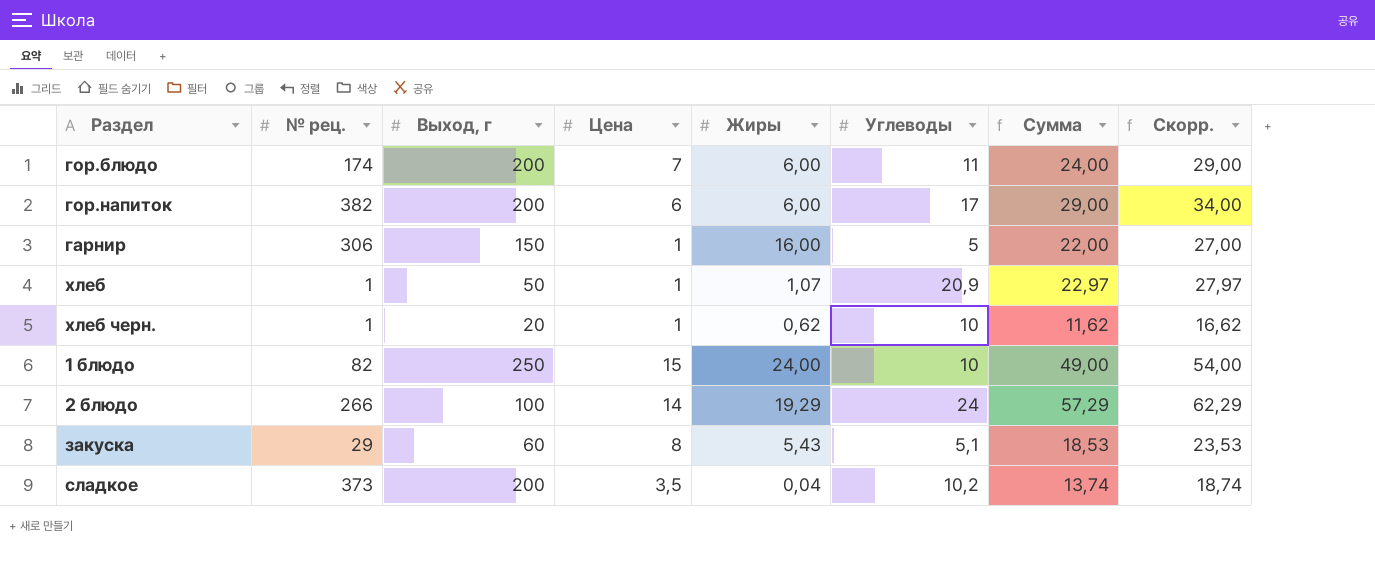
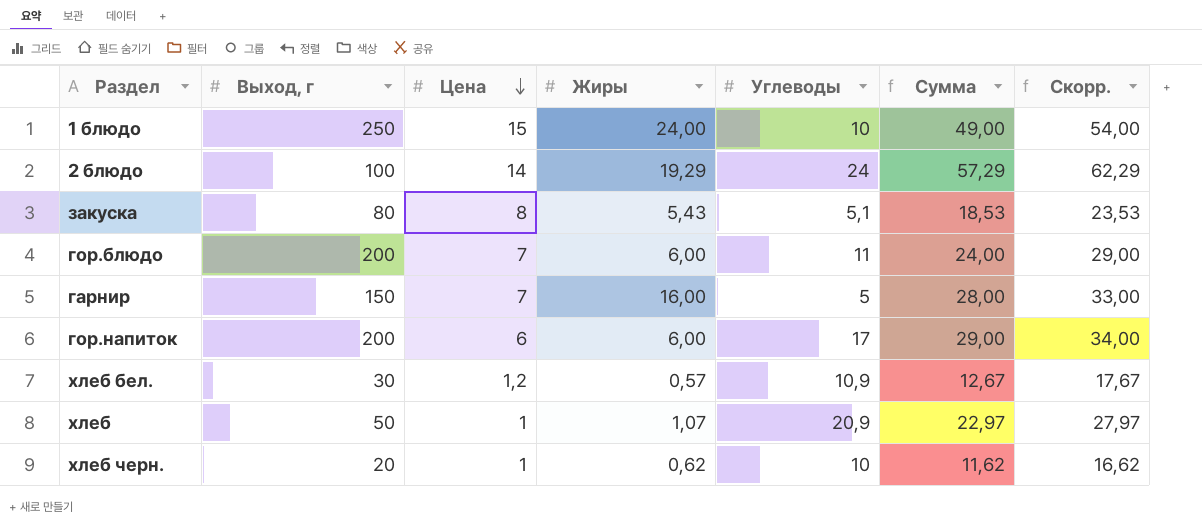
row order: none -> Цена descending
column № рец. | position: 2 -> none
row сладкое: 373 | 200 | 3,5 | 0,04 | 10,2 | 13,74 | 18,74 -> none
закуска | Выход, г: 60 -> 80
гарнир | Цена: 1 -> 7
гарнир | Сумма: 22,00 -> 28,00
гарнир | Скорр.: 27,00 -> 33,00
row хлеб бел.: none -> 30 | 1,2 | 0,57 | 10,9 | 12,67 | 17,67

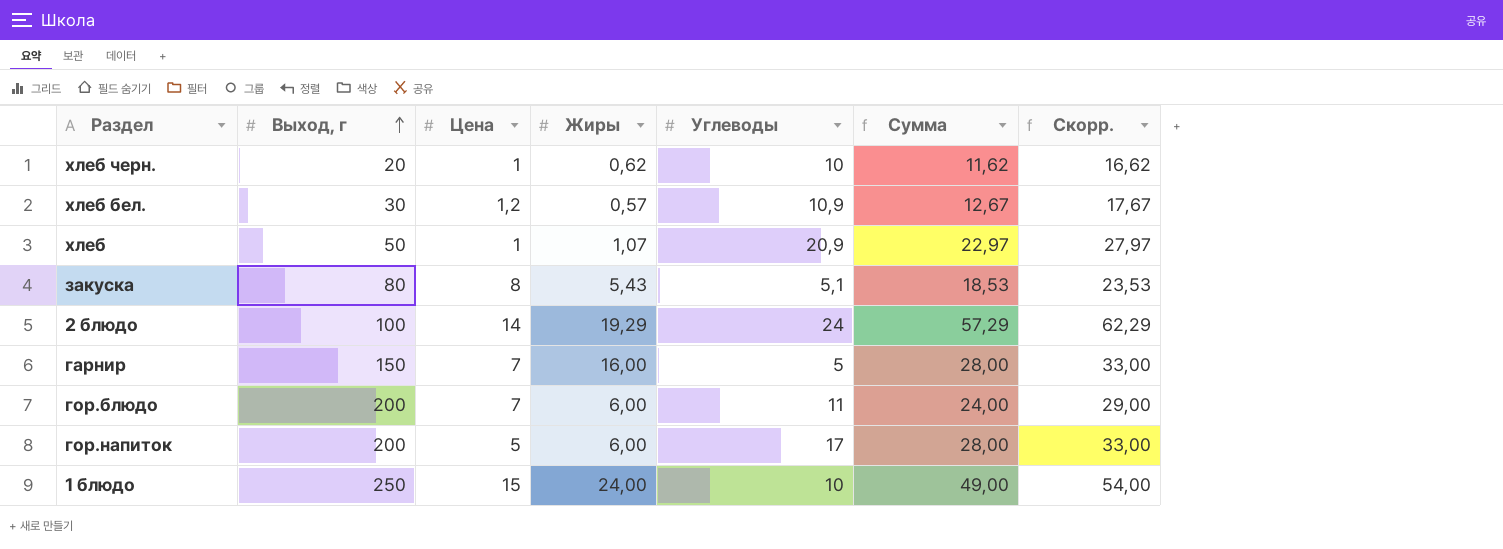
row order: Цена descending -> Выход, г ascending
гор.напиток | Цена: 6 -> 5
гор.напиток | Сумма: 29,00 -> 28,00
гор.напиток | Скорр.: 34,00 -> 33,00

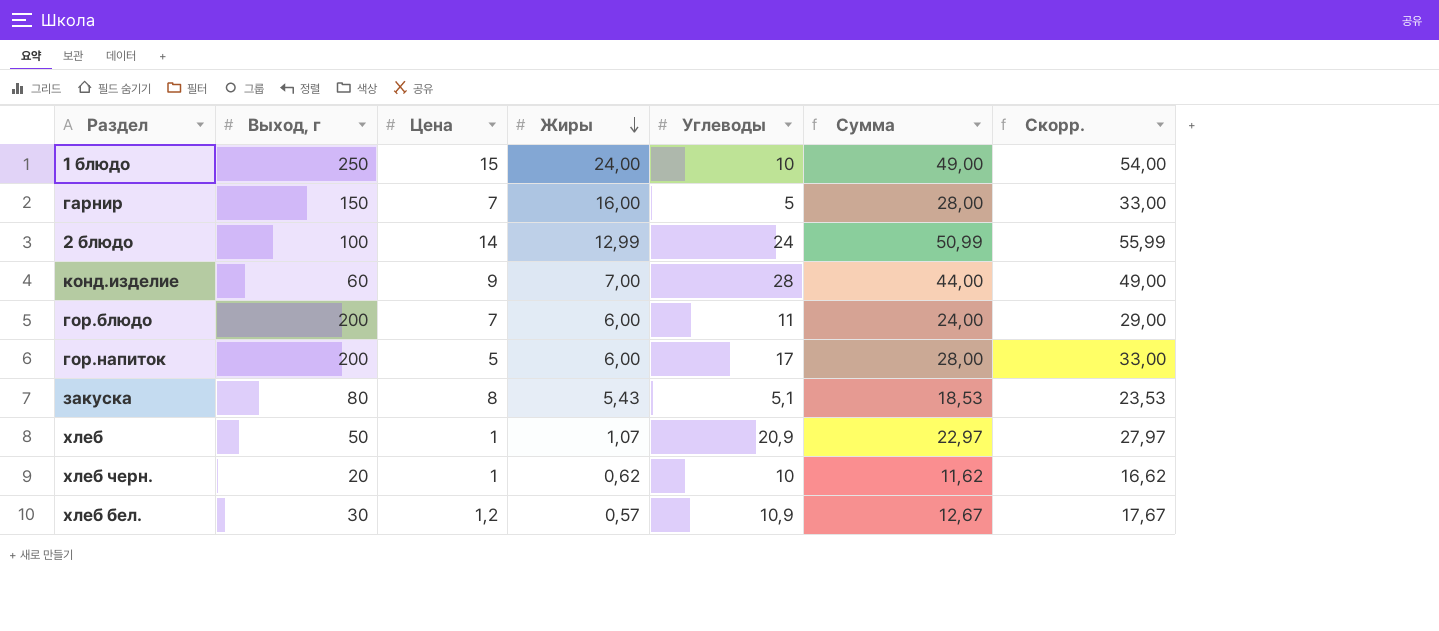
row order: Выход, г ascending -> Жиры descending
2 блюдо | Жиры: 19,29 -> 12,99
2 блюдо | Сумма: 57,29 -> 50,99
2 блюдо | Скорр.: 62,29 -> 55,99
row конд.изделие: none -> 60 | 9 | 7,00 | 28 | 44,00 | 49,00

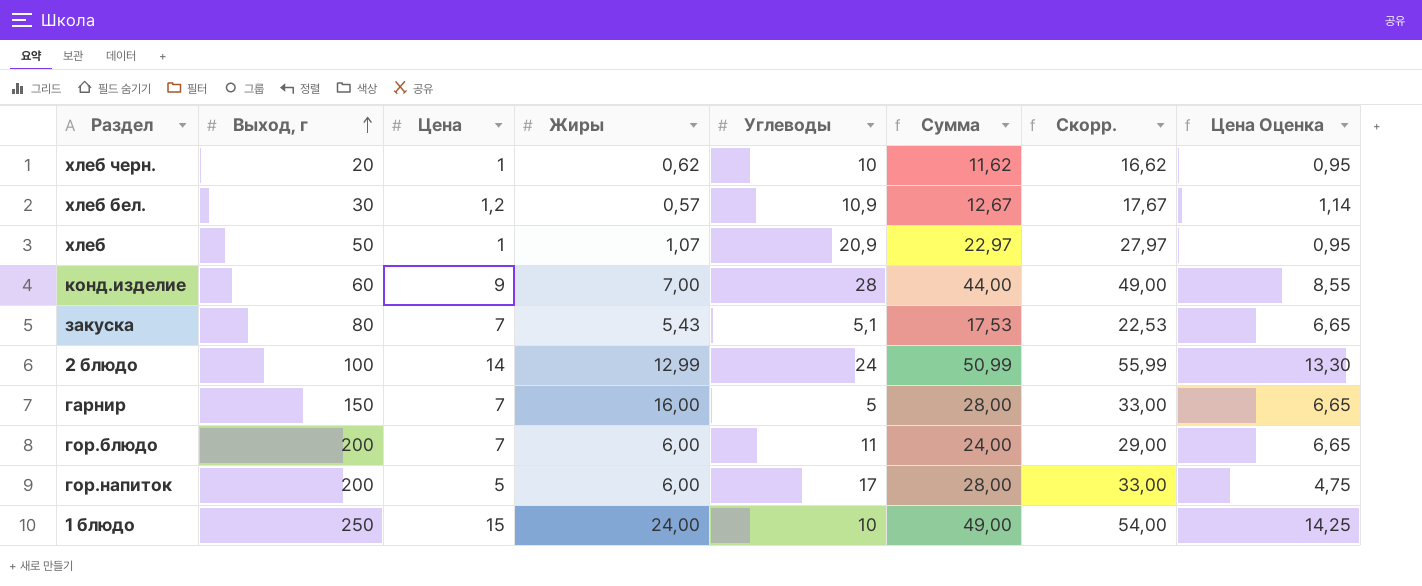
row order: Жиры descending -> Выход, г ascending
column Цена Оценка | formula: none -> [Цена] * 0,95
закуска | Цена: 8 -> 7
закуска | Сумма: 18,53 -> 17,53
закуска | Скорр.: 23,53 -> 22,53

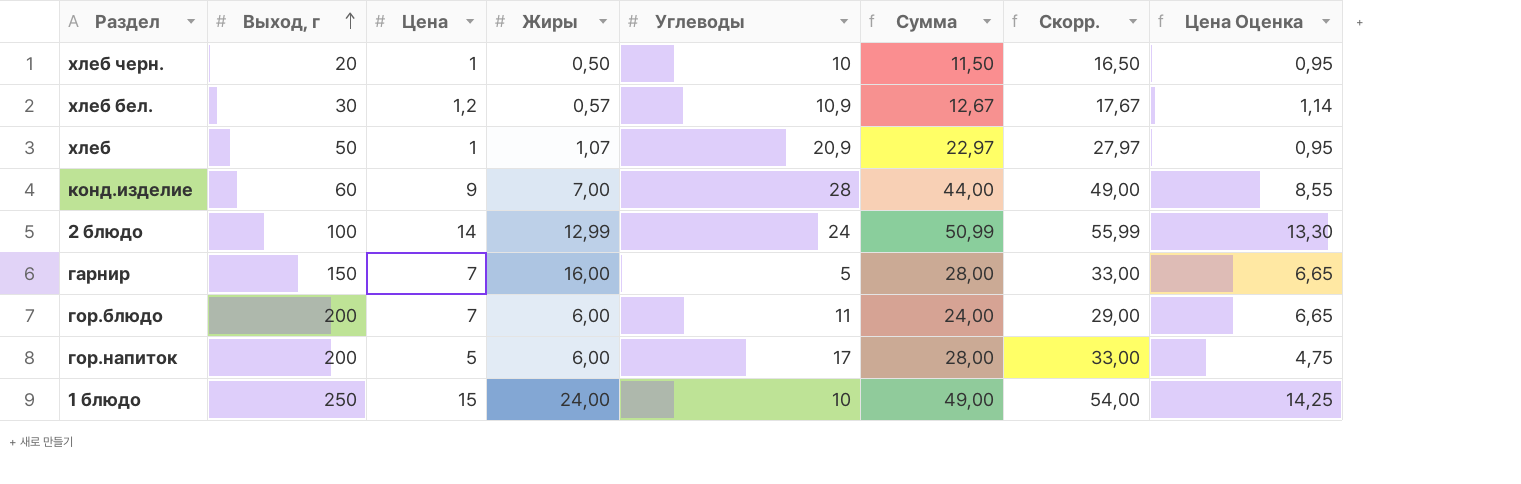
row закуска: 80 | 7 | 5,43 | 5,1 | 17,53 | 22,53 | 6,65 -> none
хлеб черн. | Жиры: 0,62 -> 0,50
хлеб черн. | Сумма: 11,62 -> 11,50
хлеб черн. | Скорр.: 16,62 -> 16,50

